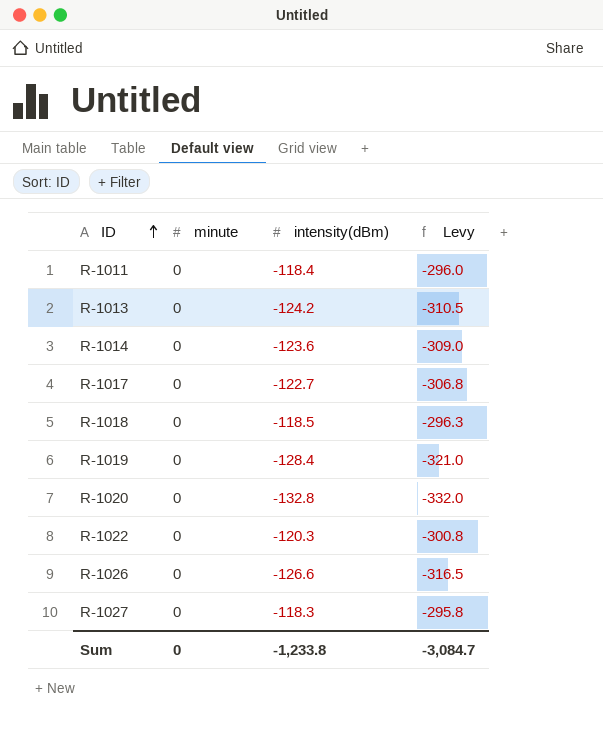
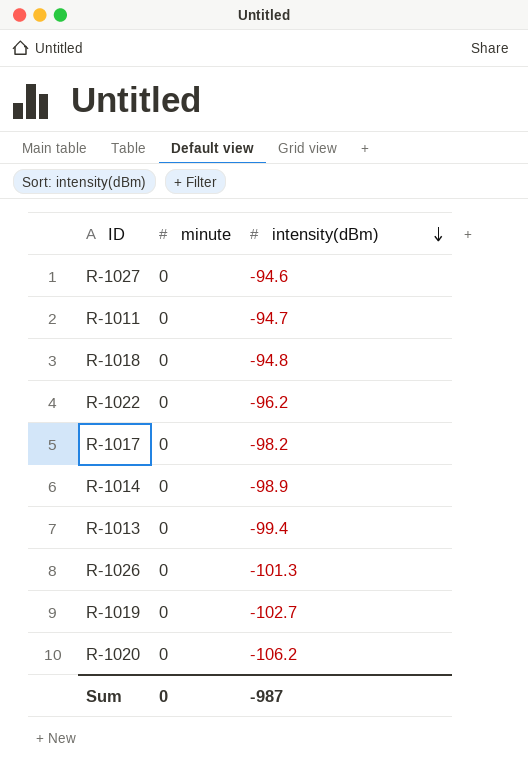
row order: ID ascending -> intensity(dBm) descending
column Levy | formula: [intensity(dBm)] * 2.5 -> none
R-1027 | intensity(dBm): -118.3 -> -94.6
R-1011 | intensity(dBm): -118.4 -> -94.7
R-1018 | intensity(dBm): -118.5 -> -94.8
R-1022 | intensity(dBm): -120.3 -> -96.2
R-1017 | intensity(dBm): -122.7 -> -98.2
R-1014 | intensity(dBm): -123.6 -> -98.9
R-1013 | intensity(dBm): -124.2 -> -99.4
R-1026 | intensity(dBm): -126.6 -> -101.3
R-1019 | intensity(dBm): -128.4 -> -102.7
R-1020 | intensity(dBm): -132.8 -> -106.2
Sum | intensity(dBm): -1,233.8 -> -987

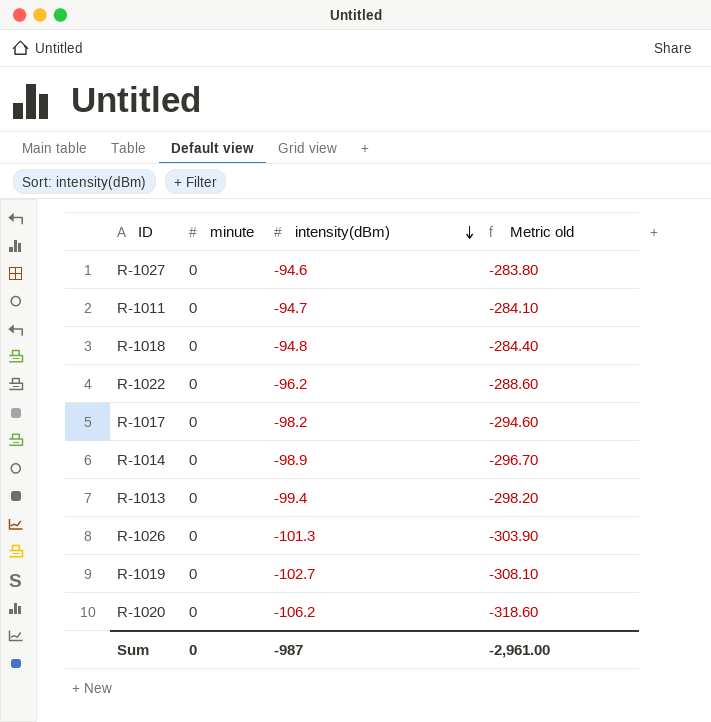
column Metric old | formula: none -> [intensity(dBm)] * 3

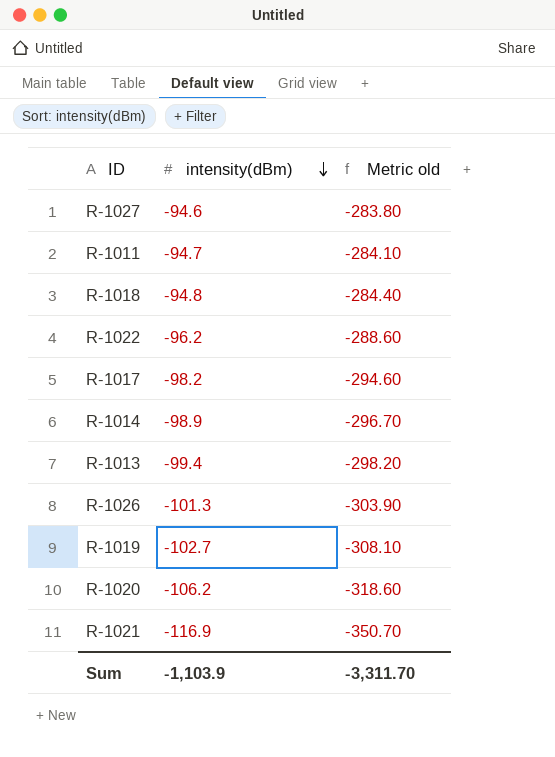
column minute | position: 2 -> none
row R-1021: none -> -116.9 | -350.70
Sum | intensity(dBm): -987 -> -1,103.9
Sum | Metric old: -2,961.00 -> -3,311.70

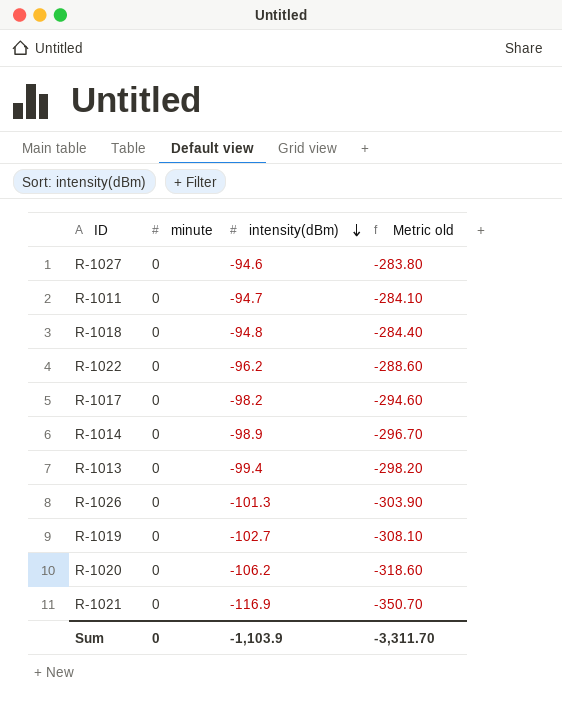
column minute | position: none -> 2

